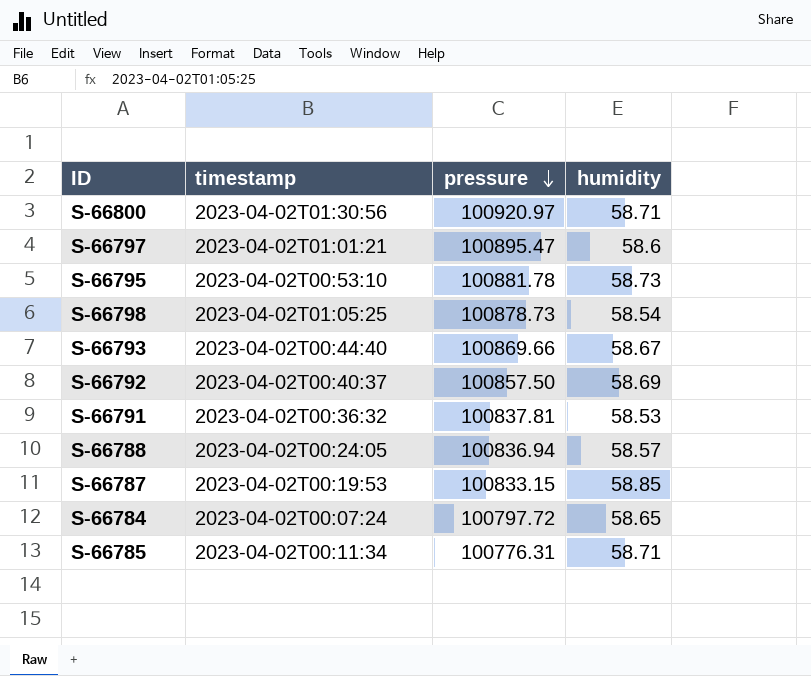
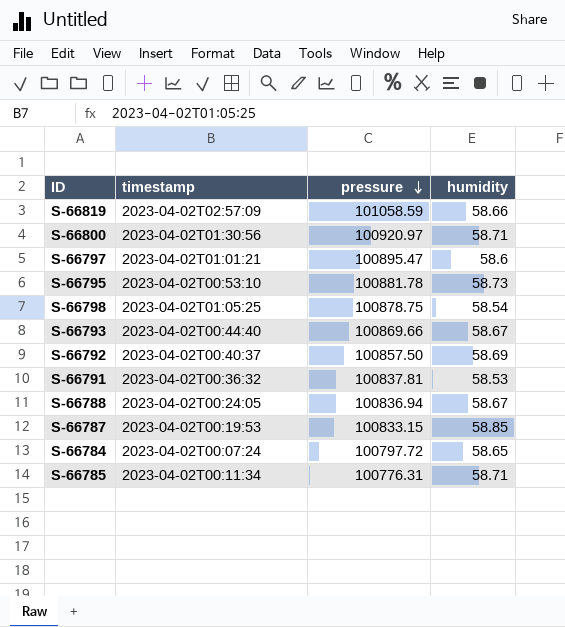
row S-66819: none -> 2023-04-02T02:57:09 | 101058.59 | 58.66
S-66798 | pressure: 100878.73 -> 100878.75
S-66788 | humidity: 58.57 -> 58.67

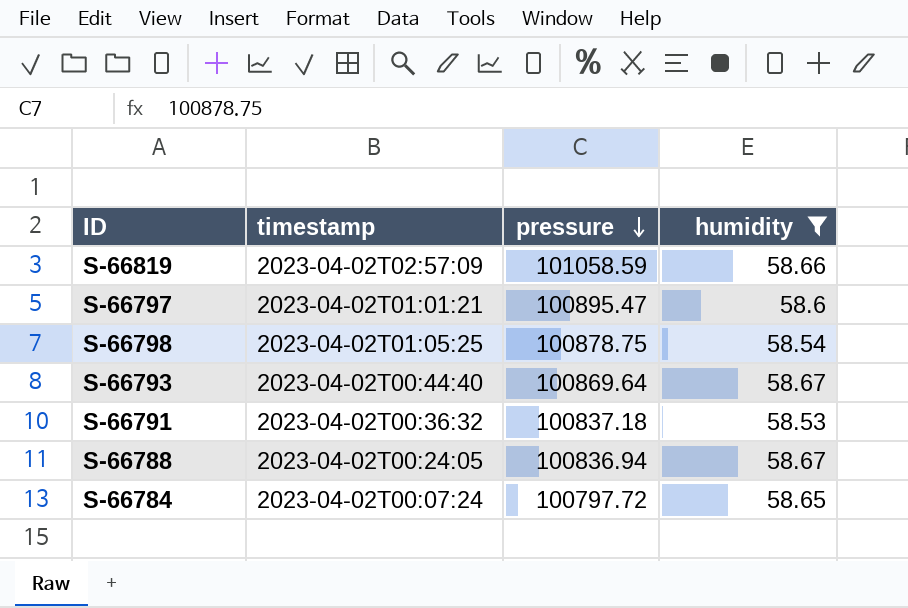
filter: none -> humidity <= 58.67
S-66793 | pressure: 100869.66 -> 100869.64
S-66791 | pressure: 100837.81 -> 100837.18

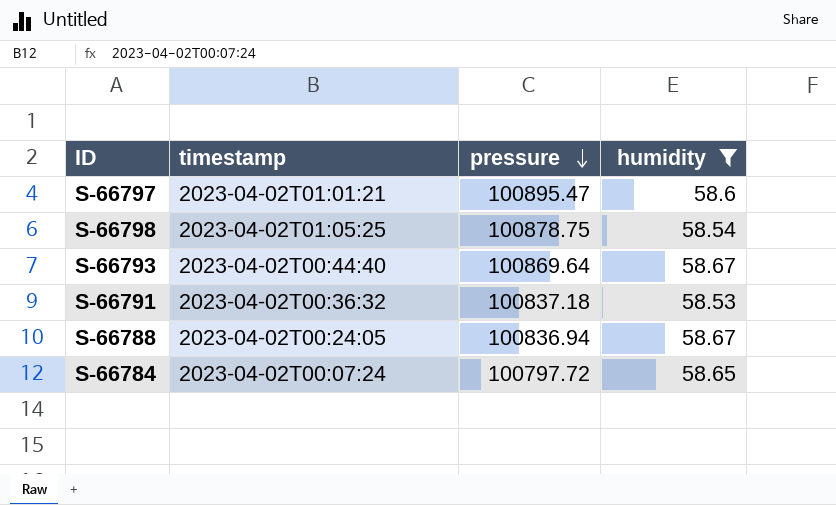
row S-66819: 2023-04-02T02:57:09 | 101058.59 | 58.66 -> none

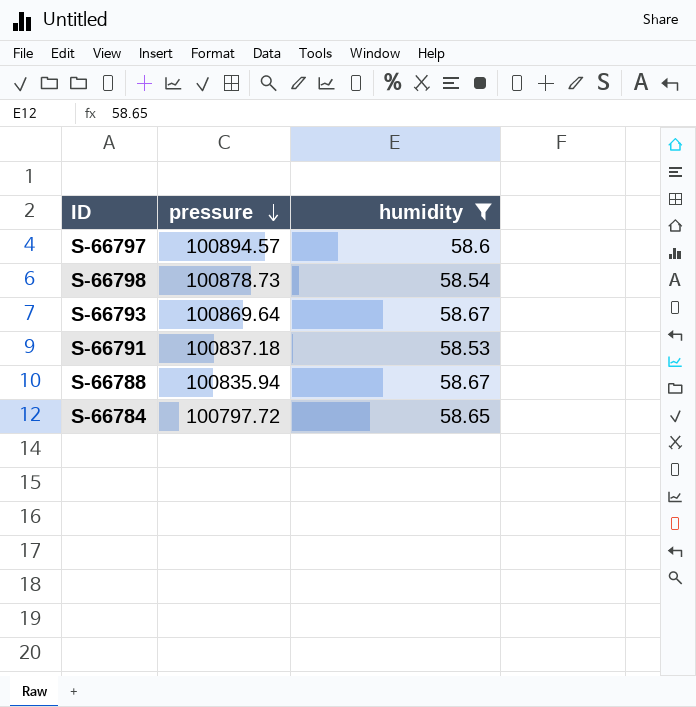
column timestamp | position: 2 -> none
S-66797 | pressure: 100895.47 -> 100894.57
S-66798 | pressure: 100878.75 -> 100878.73
S-66788 | pressure: 100836.94 -> 100835.94

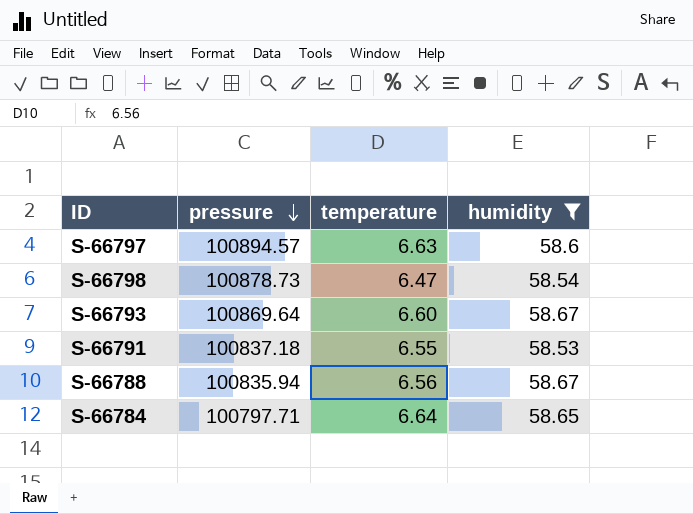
column temperature | position: none -> 3
S-66784 | pressure: 100797.72 -> 100797.71

